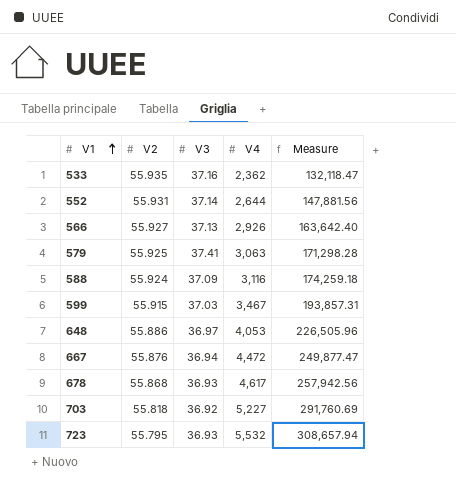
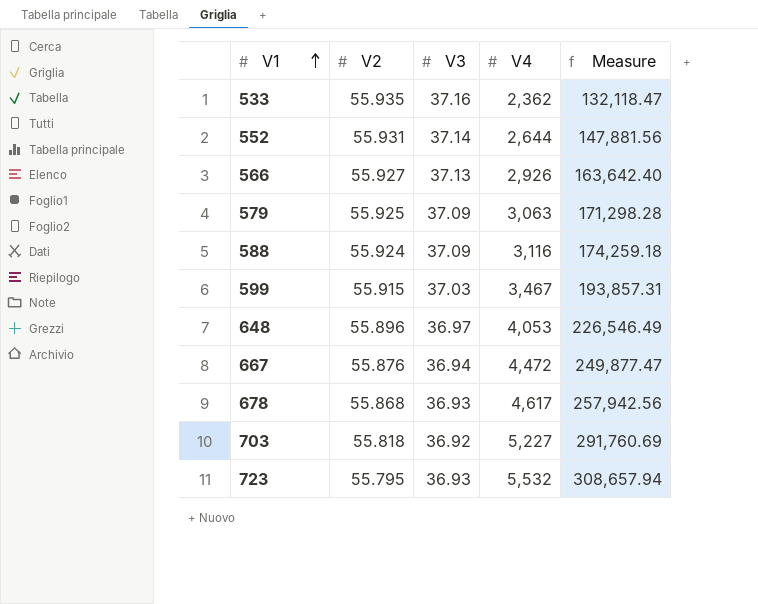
579 | V3: 37.41 -> 37.09
648 | V2: 55.886 -> 55.896
648 | Measure: 226,505.96 -> 226,546.49

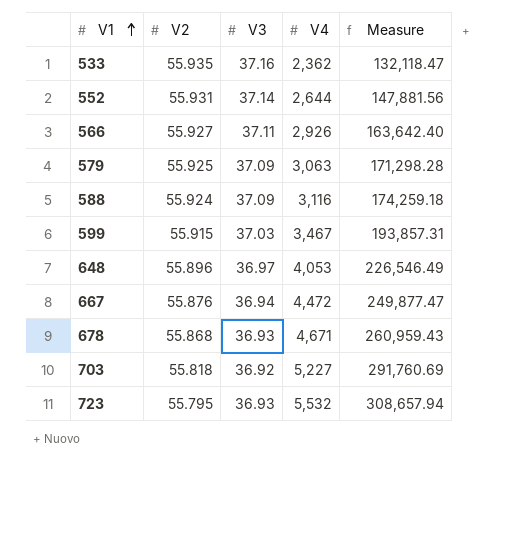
566 | V3: 37.13 -> 37.11
678 | V4: 4,617 -> 4,671
678 | Measure: 257,942.56 -> 260,959.43

